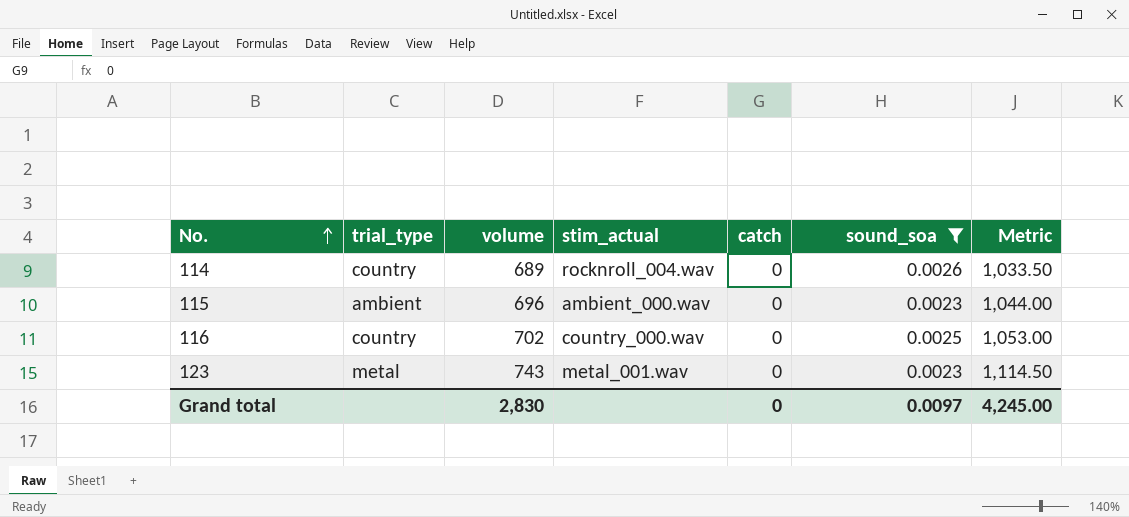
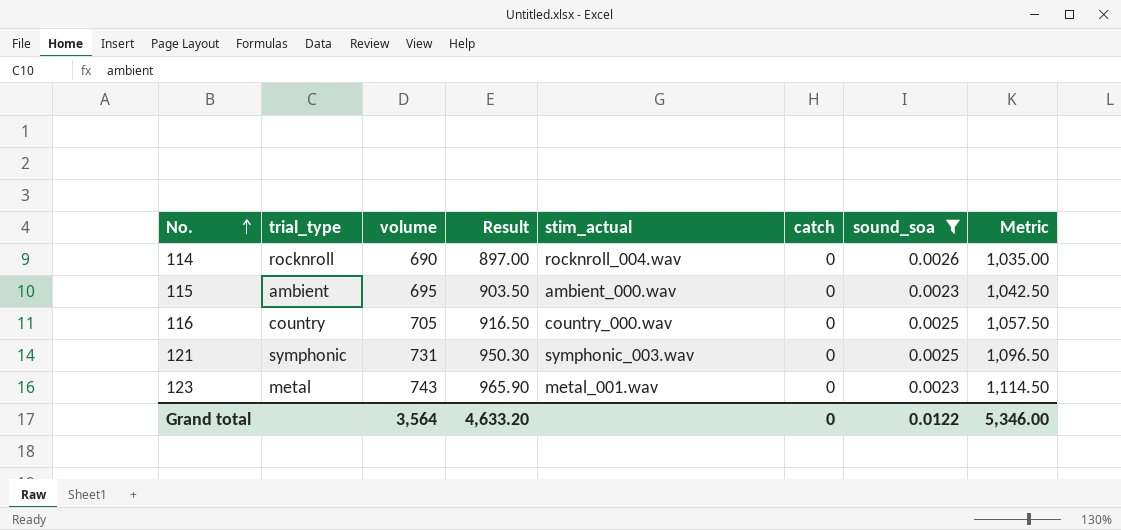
column Result | formula: none -> [volume] * 1.3
114 | trial_type: country -> rocknroll
114 | volume: 689 -> 690
114 | Metric: 1,033.50 -> 1,035.00
115 | volume: 696 -> 695
115 | Metric: 1,044.00 -> 1,042.50
116 | volume: 702 -> 705
116 | Metric: 1,053.00 -> 1,057.50
row 121: none -> symphonic | 731 | 950.30 | symphonic_003.wav | 0 | 0.0025 | 1,096.50
Grand total | volume: 2,830 -> 3,564
Grand total | sound_soa: 0.0097 -> 0.0122
Grand total | Metric: 4,245.00 -> 5,346.00

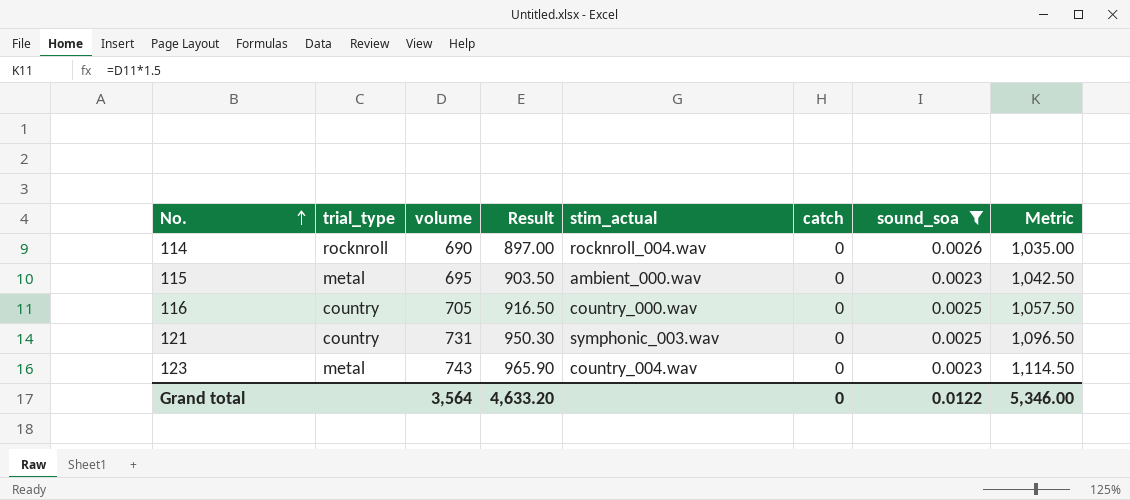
115 | trial_type: ambient -> metal
121 | trial_type: symphonic -> country
123 | stim_actual: metal_001.wav -> country_004.wav

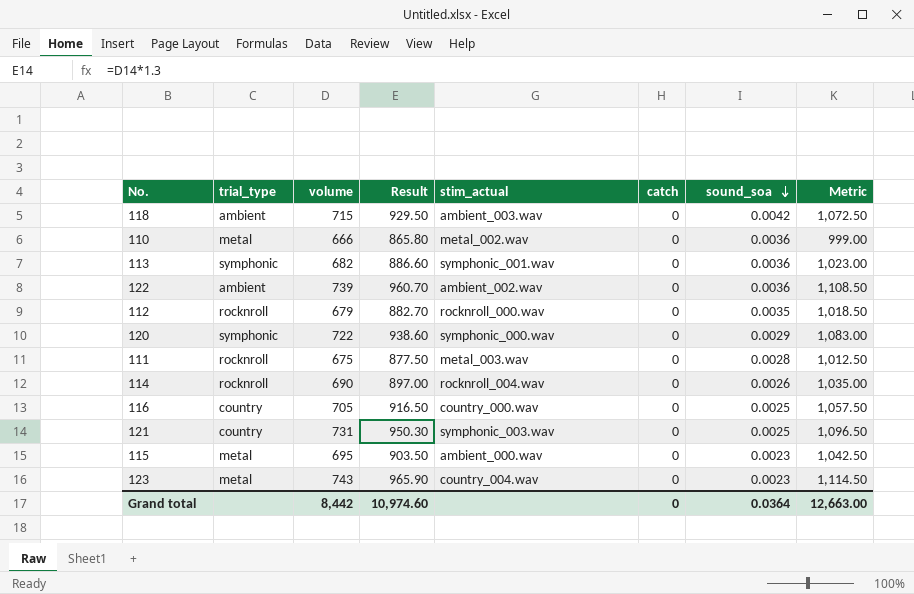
filter: sound_soa <= 0.0026 -> none
row order: No. ascending -> sound_soa descending
Grand total | volume: 3,564 -> 8,442
Grand total | Result: 4,633.20 -> 10,974.60
Grand total | sound_soa: 0.0122 -> 0.0364
Grand total | Metric: 5,346.00 -> 12,663.00

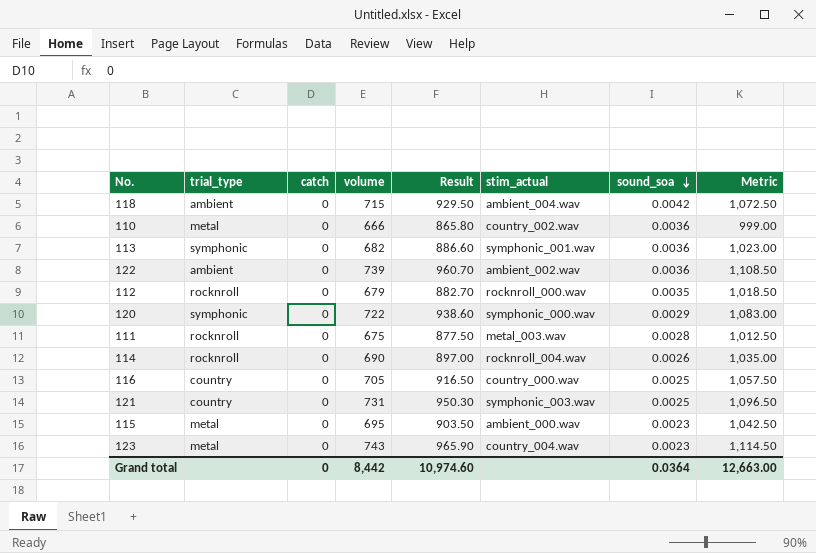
column catch | position: 6 -> 3
118 | stim_actual: ambient_003.wav -> ambient_004.wav
110 | stim_actual: metal_002.wav -> country_002.wav

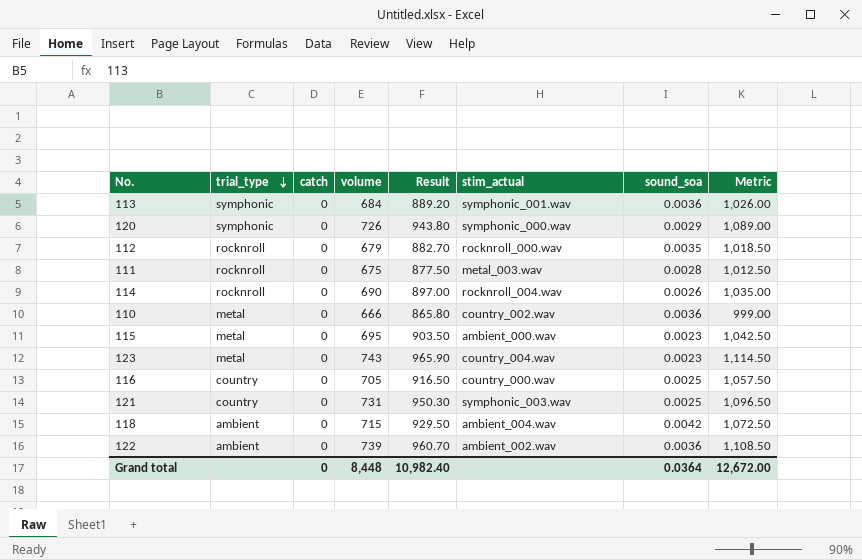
row order: sound_soa descending -> trial_type descending
113 | volume: 682 -> 684
113 | Result: 886.60 -> 889.20
113 | Metric: 1,023.00 -> 1,026.00
120 | volume: 722 -> 726
120 | Result: 938.60 -> 943.80
120 | Metric: 1,083.00 -> 1,089.00
Grand total | volume: 8,442 -> 8,448
Grand total | Result: 10,974.60 -> 10,982.40
Grand total | Metric: 12,663.00 -> 12,672.00

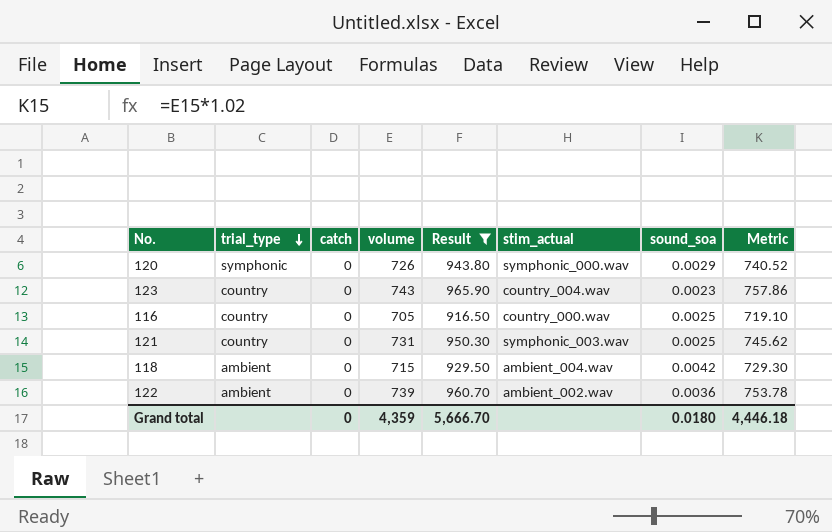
filter: none -> Result >= 916.50
column Metric | formula: [volume] * 1.5 -> [volume] * 1.02
123 | trial_type: metal -> country
Grand total | volume: 8,448 -> 4,359
Grand total | Result: 10,982.40 -> 5,666.70
Grand total | sound_soa: 0.0364 -> 0.0180
Grand total | Metric: 12,672.00 -> 4,446.18

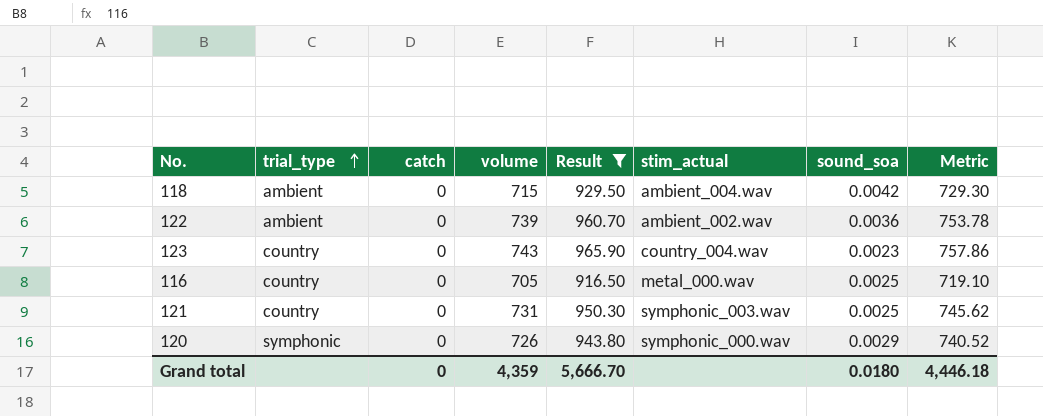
row order: trial_type descending -> trial_type ascending
116 | stim_actual: country_000.wav -> metal_000.wav

